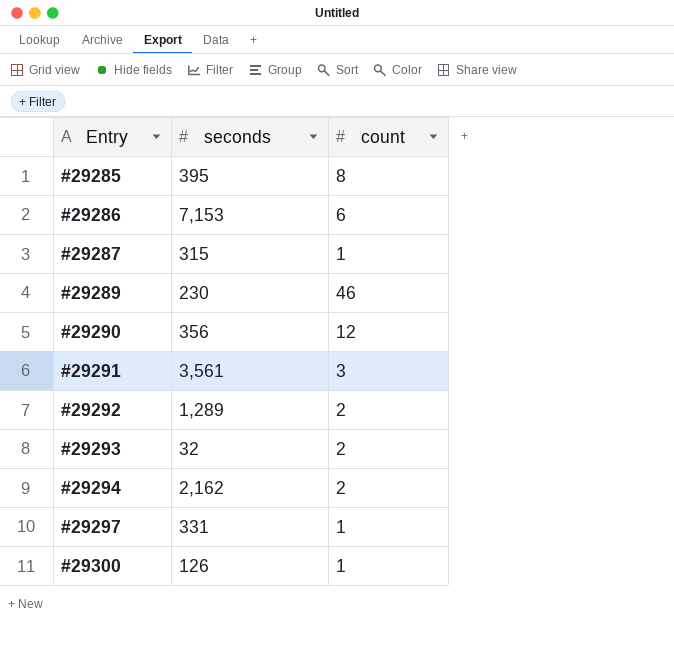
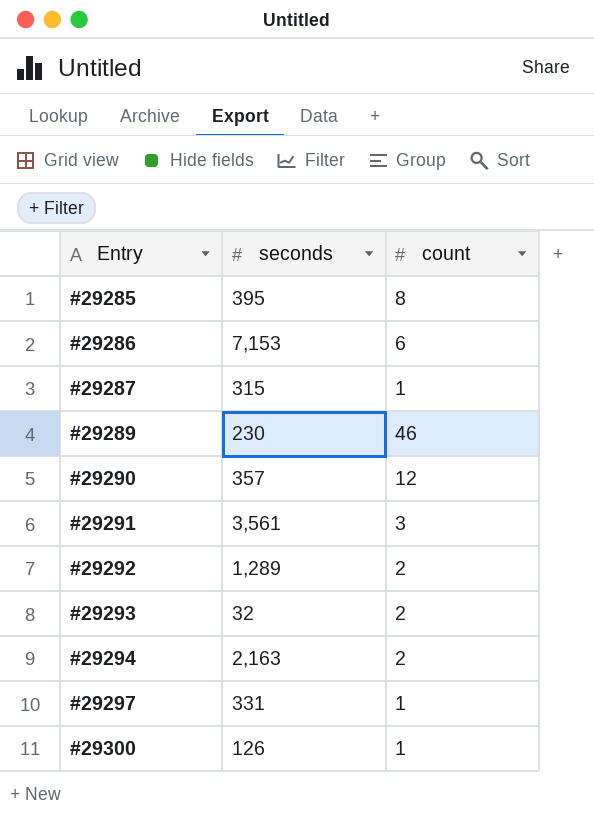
#29290 | seconds: 356 -> 357
#29294 | seconds: 2,162 -> 2,163

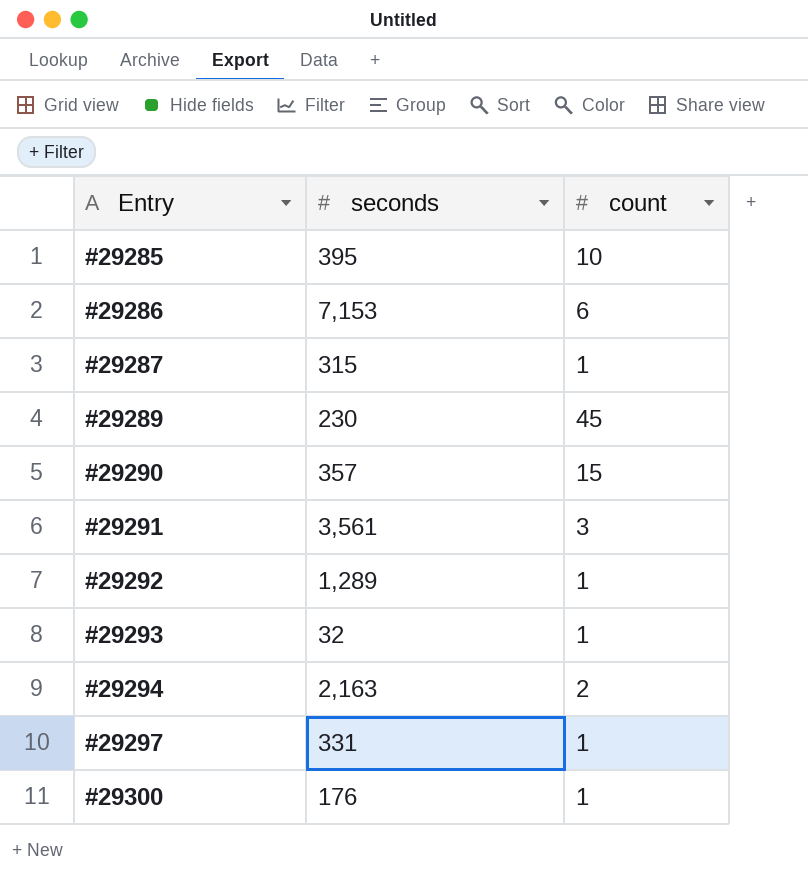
#29285 | count: 8 -> 10
#29289 | count: 46 -> 45
#29290 | count: 12 -> 15
#29292 | count: 2 -> 1
#29293 | count: 2 -> 1
#29300 | seconds: 126 -> 176

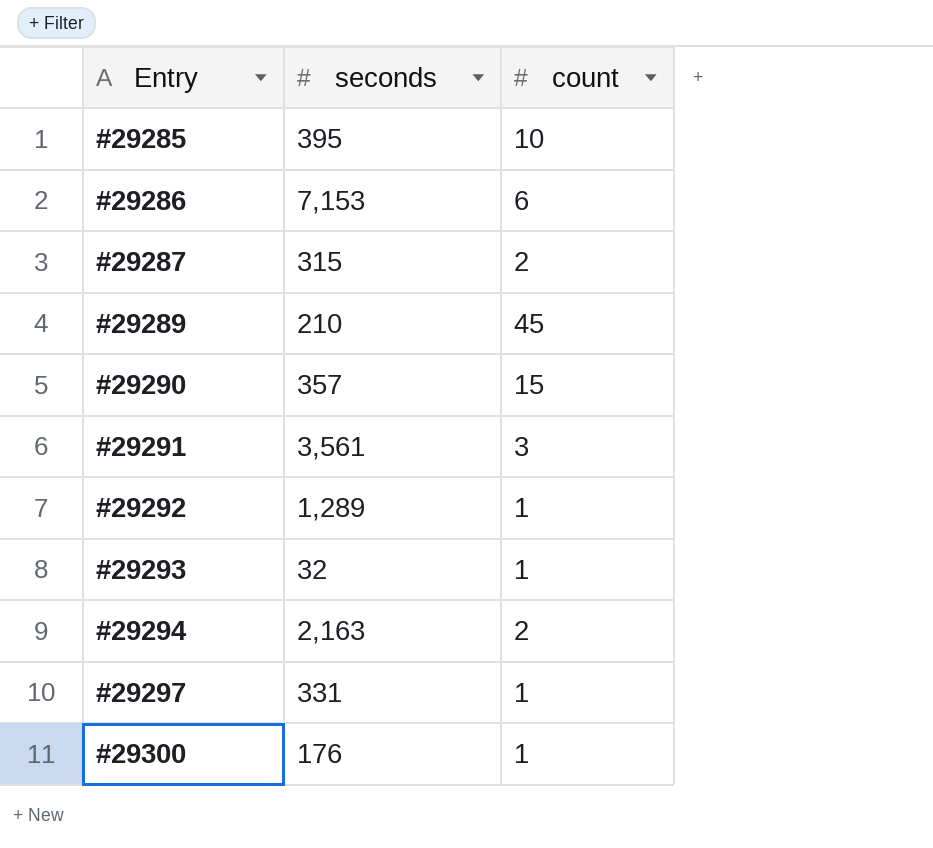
#29287 | count: 1 -> 2
#29289 | seconds: 230 -> 210

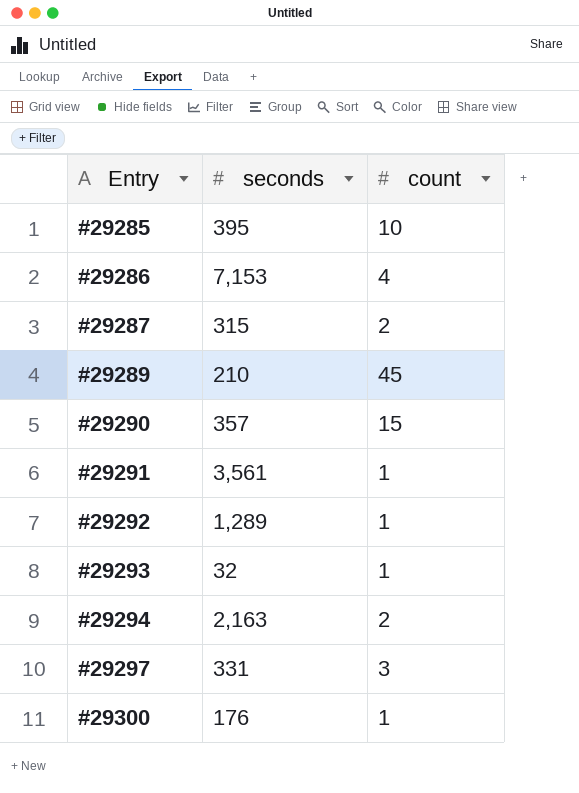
#29286 | count: 6 -> 4
#29291 | count: 3 -> 1
#29297 | count: 1 -> 3

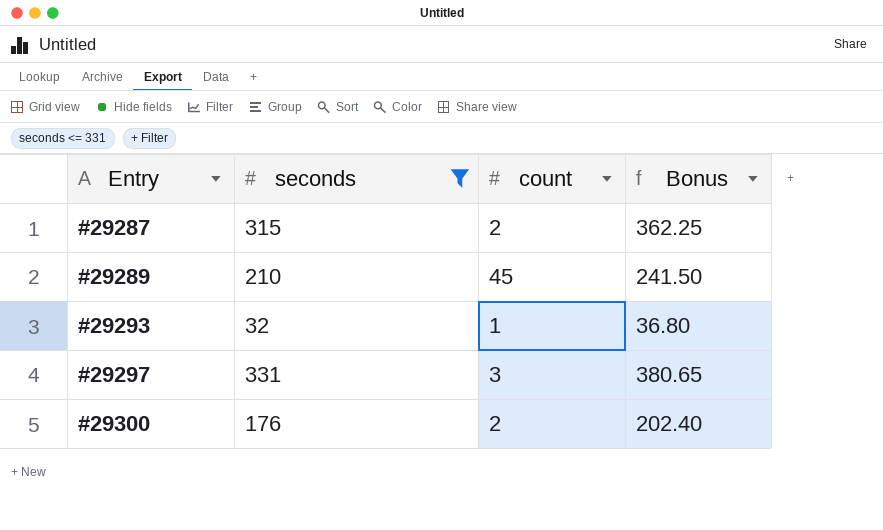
filter: none -> seconds <= 331
column Bonus | formula: none -> [seconds] * 1.15
#29300 | count: 1 -> 2

